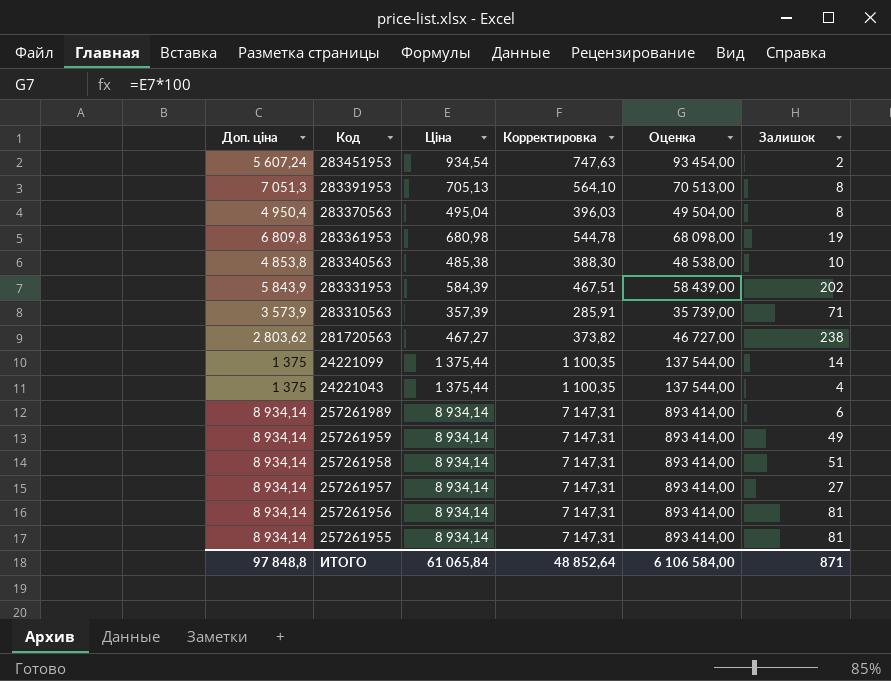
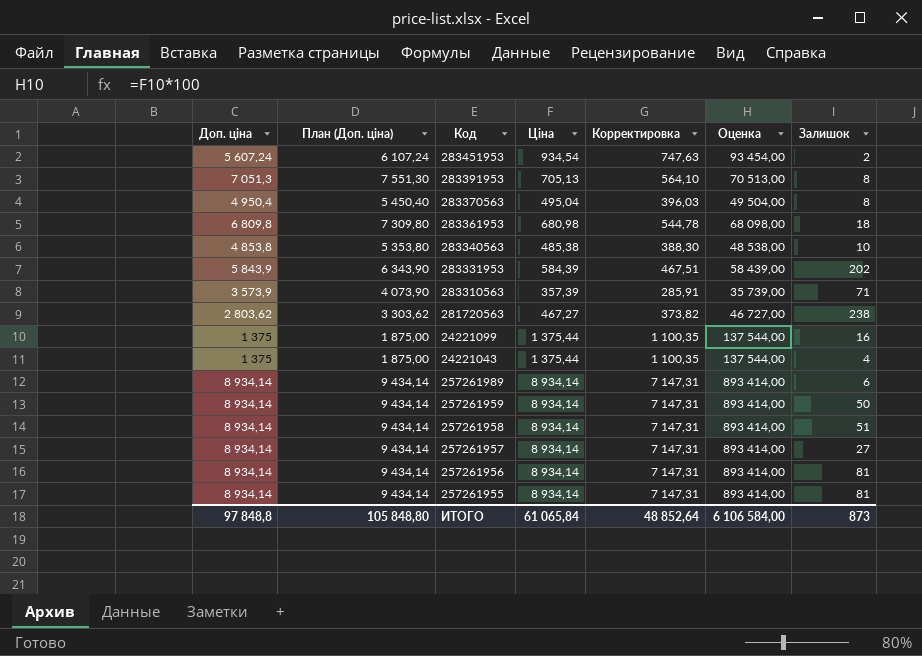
column План (Доп. ціна) | formula: none -> [Доп. ціна] + 500
283361953 | Залишок: 19 -> 18
24221099 | Залишок: 14 -> 16
257261959 | Залишок: 49 -> 50
ИТОГО | Залишок: 871 -> 873

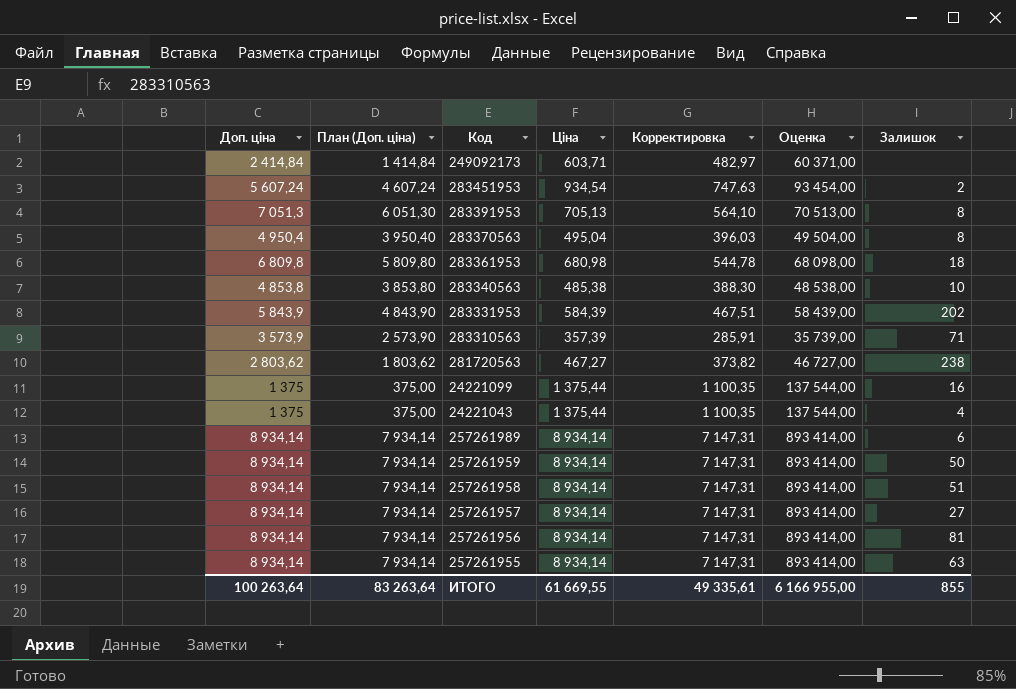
column План (Доп. ціна) | formula: [Доп. ціна] + 500 -> [Доп. ціна] - 1000
row 249092173: none -> 2 414,84 | 1 414,84 | 603,71 | 482,97 | 60 371,00 | none
257261955 | Залишок: 81 -> 63
ИТОГО | Доп. ціна: 97 848,8 -> 100 263,64
ИТОГО | План (Доп. ціна): 105 848,80 -> 83 263,64
ИТОГО | Ціна: 61 065,84 -> 61 669,55
ИТОГО | Корректировка: 48 852,64 -> 49 335,61
ИТОГО | Оценка: 6 106 584,00 -> 6 166 955,00
ИТОГО | Залишок: 873 -> 855

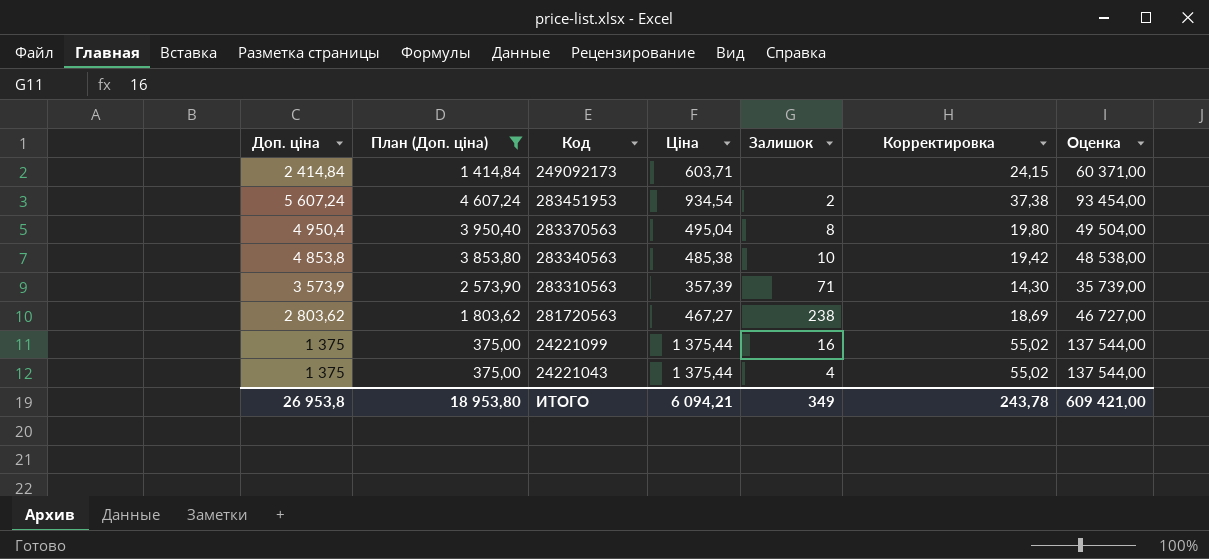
filter: none -> План (Доп. ціна) <= 4 607,24
column Залишок | position: 7 -> 5
column Корректировка | formula: [Ціна] * 0,8 -> [Ціна] * 0,04
ИТОГО | Доп. ціна: 100 263,64 -> 26 953,8
ИТОГО | План (Доп. ціна): 83 263,64 -> 18 953,80
ИТОГО | Ціна: 61 669,55 -> 6 094,21
ИТОГО | Залишок: 855 -> 349
ИТОГО | Корректировка: 49 335,61 -> 243,78
ИТОГО | Оценка: 6 166 955,00 -> 609 421,00

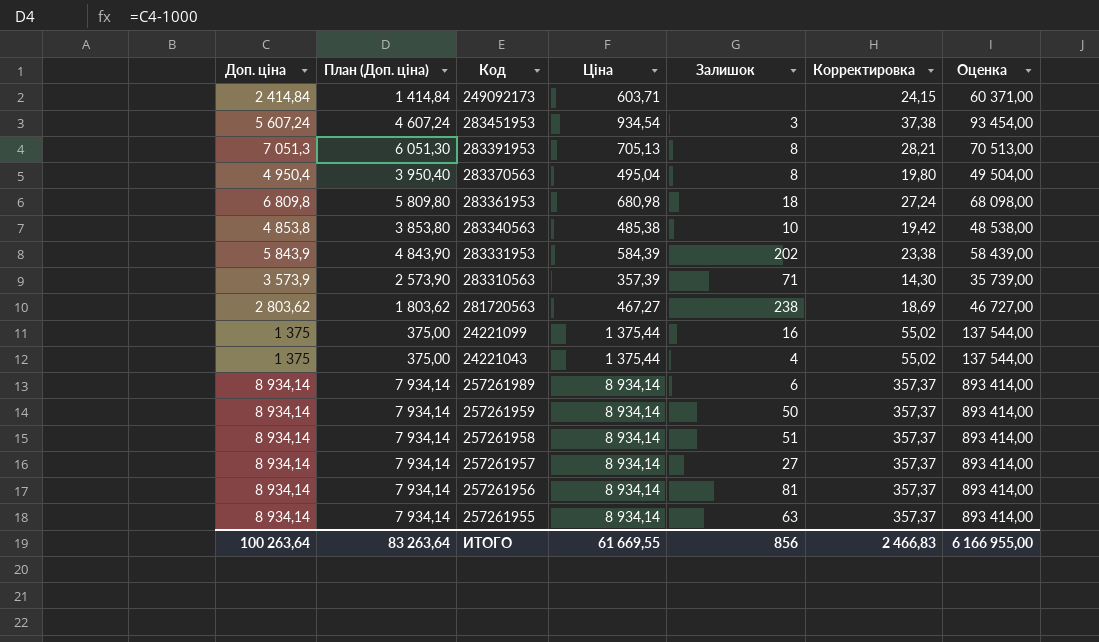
filter: План (Доп. ціна) <= 4 607,24 -> none
283451953 | Залишок: 2 -> 3
ИТОГО | Доп. ціна: 26 953,8 -> 100 263,64
ИТОГО | План (Доп. ціна): 18 953,80 -> 83 263,64
ИТОГО | Ціна: 6 094,21 -> 61 669,55
ИТОГО | Залишок: 349 -> 856
ИТОГО | Корректировка: 243,78 -> 2 466,83
ИТОГО | Оценка: 609 421,00 -> 6 166 955,00

